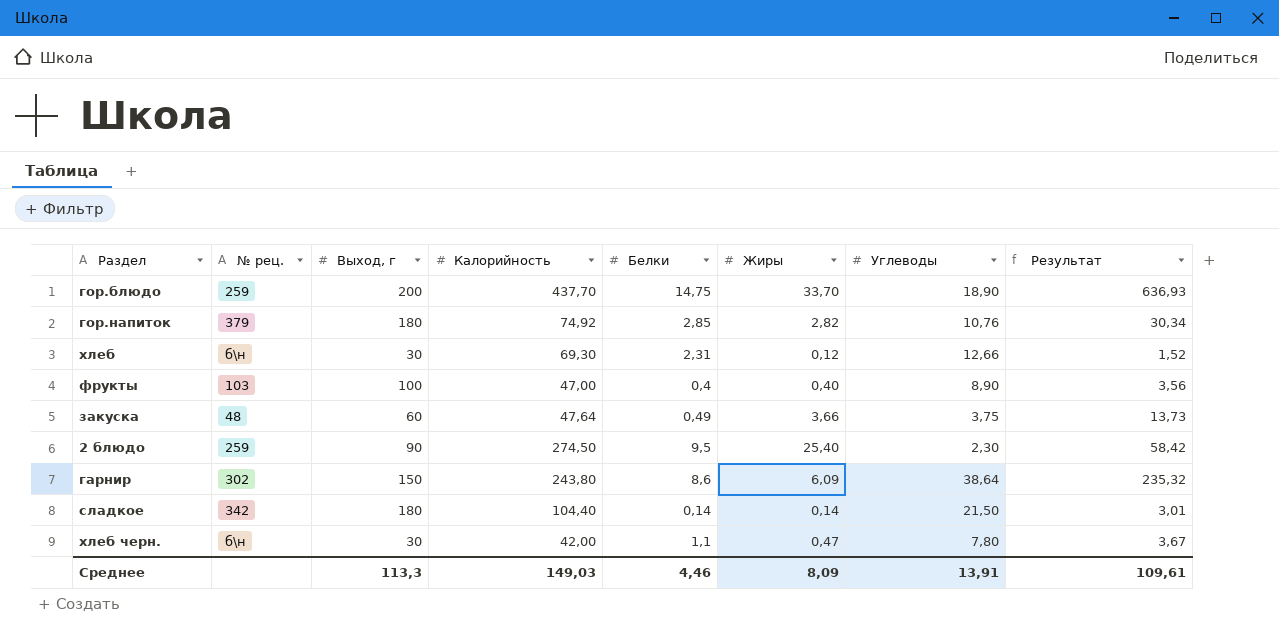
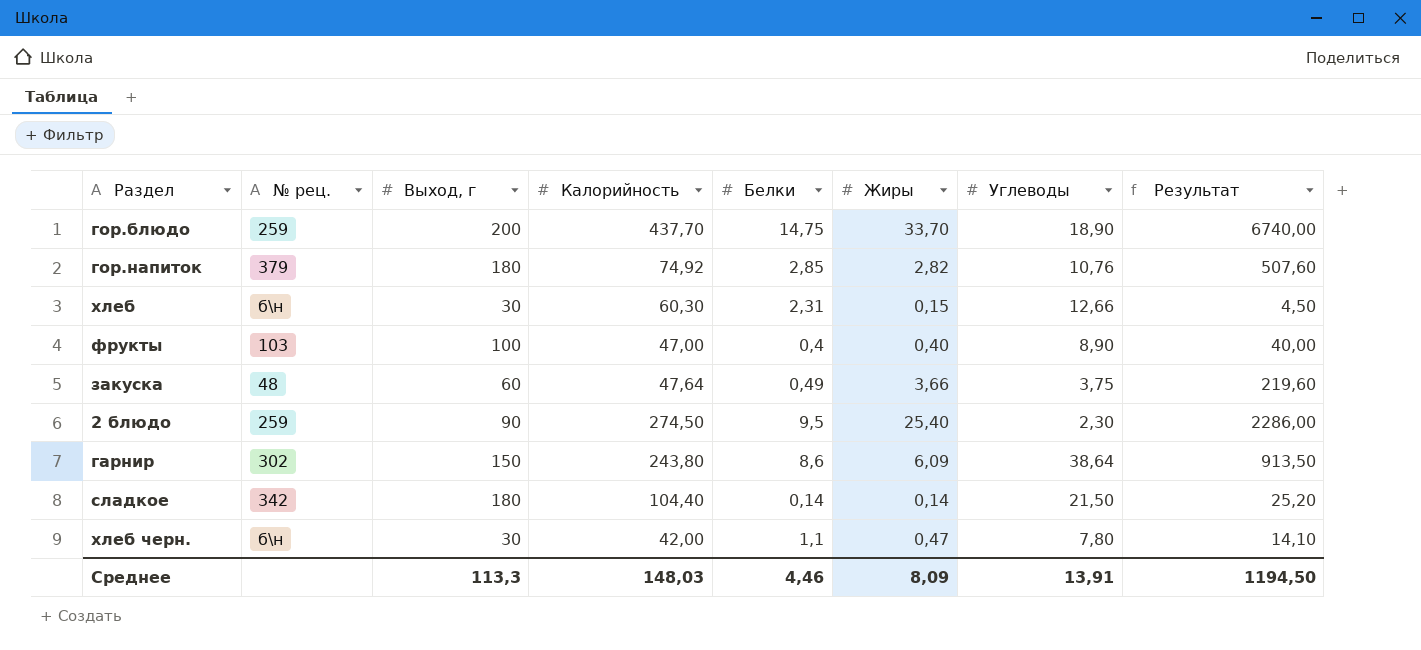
column Результат | formula: [Жиры] * [Углеводы] -> [Выход, г] * [Жиры]
хлеб | Калорийность: 69,30 -> 60,30
хлеб | Жиры: 0,12 -> 0,15
Среднее | Калорийность: 149,03 -> 148,03
Среднее | Результат: 109,61 -> 1194,50

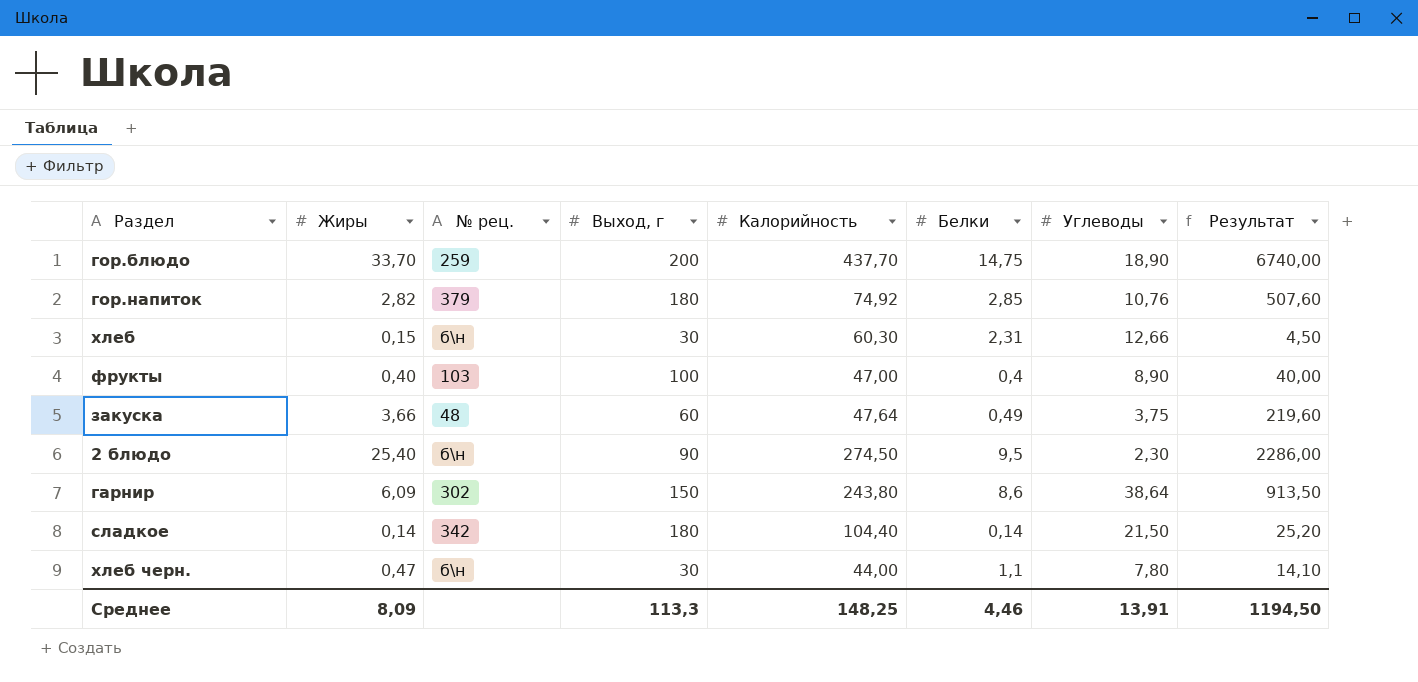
column Жиры | position: 6 -> 2
2 блюдо | № рец.: 259 -> б\н
хлеб черн. | Калорийность: 42,00 -> 44,00
Среднее | Калорийность: 148,03 -> 148,25

